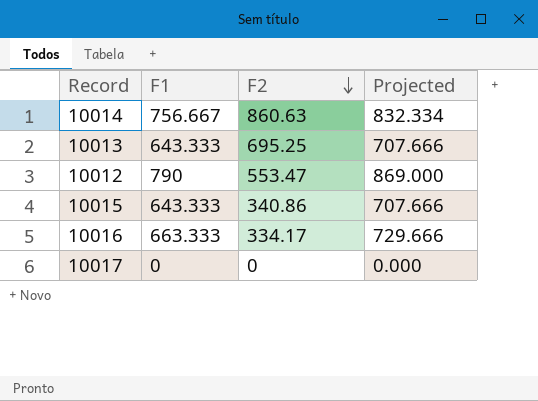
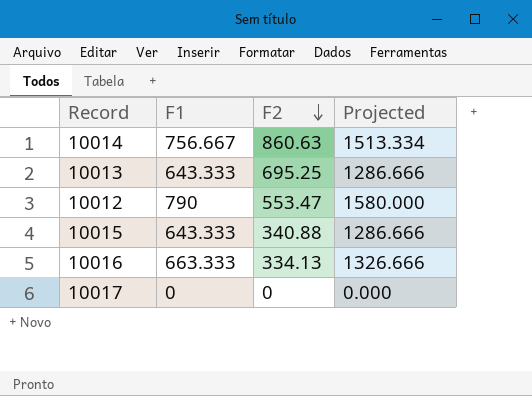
column Projected | formula: [F1] * 1.1 -> [F1] * 2
10015 | F2: 340.86 -> 340.88
10016 | F2: 334.17 -> 334.13

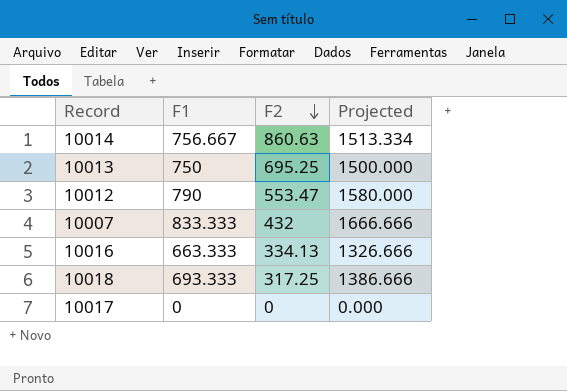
row 10015: 643.333 | 340.88 | 1286.666 -> none
10013 | F1: 643.333 -> 750
10013 | Projected: 1286.666 -> 1500.000
row 10007: none -> 833.333 | 432 | 1666.666
row 10018: none -> 693.333 | 317.25 | 1386.666

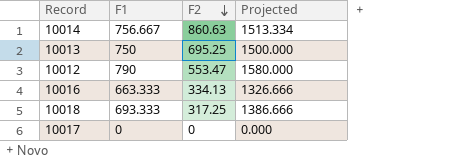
row 10007: 833.333 | 432 | 1666.666 -> none

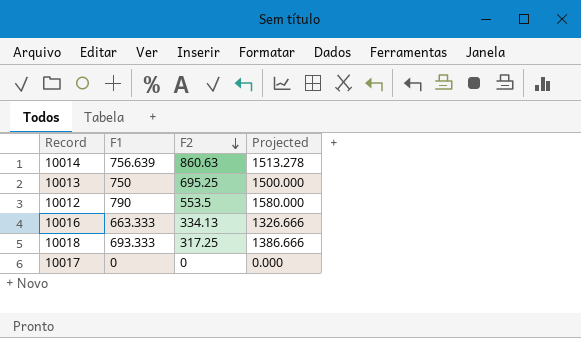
10014 | F1: 756.667 -> 756.639
10014 | Projected: 1513.334 -> 1513.278
10012 | F2: 553.47 -> 553.5

